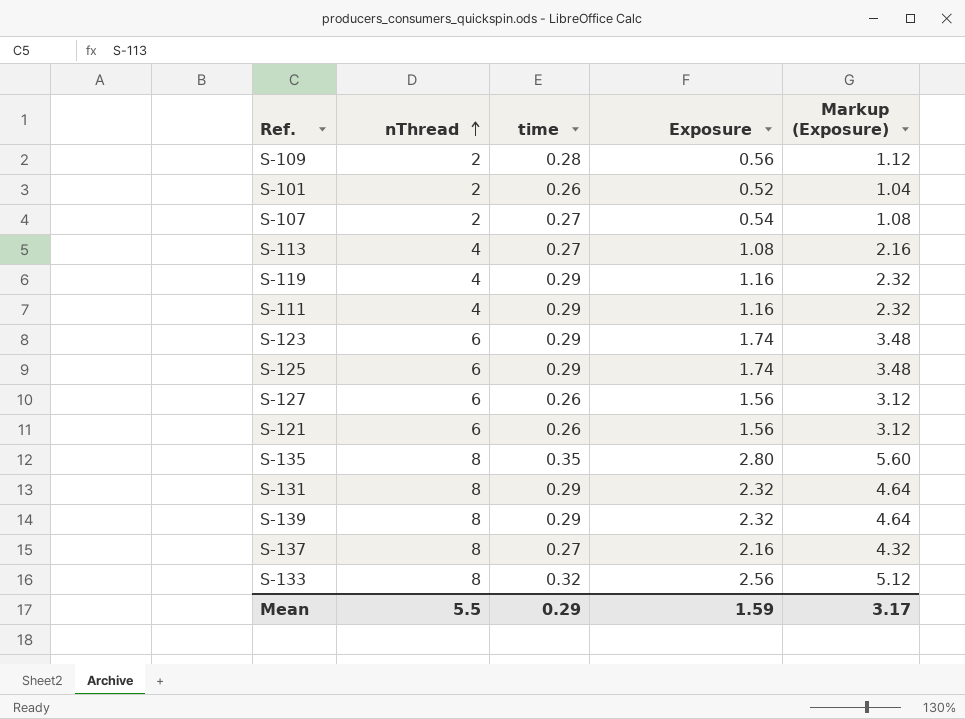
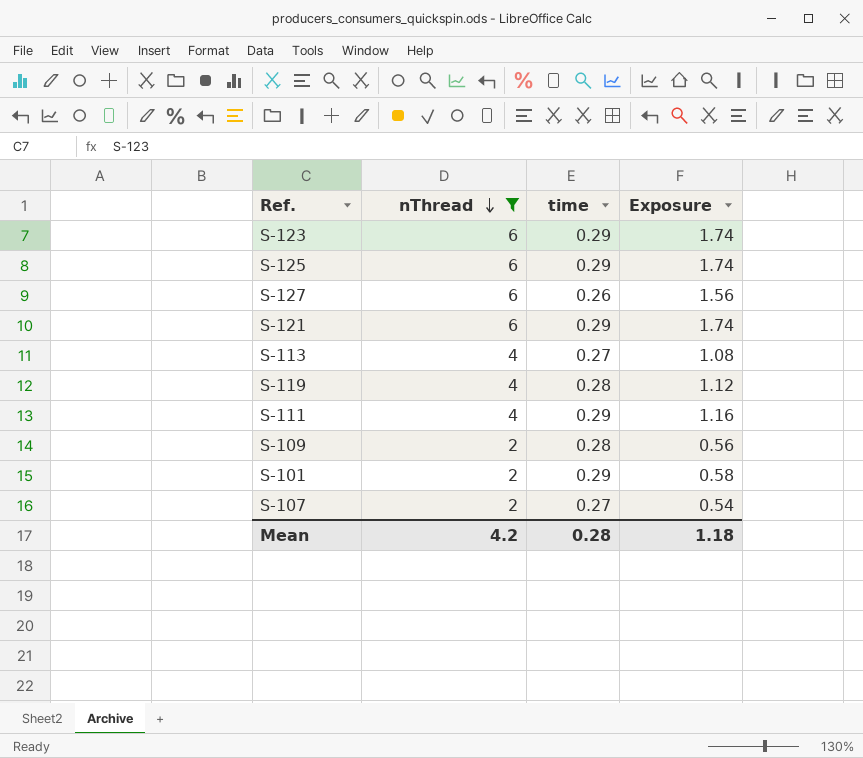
filter: none -> nThread != 8
row order: nThread ascending -> nThread descending
column Markup (Exposure) | formula: [Exposure] * 2 -> none
S-121 | time: 0.26 -> 0.29
S-121 | Exposure: 1.56 -> 1.74
S-119 | time: 0.29 -> 0.28
S-119 | Exposure: 1.16 -> 1.12
S-101 | time: 0.26 -> 0.29
S-101 | Exposure: 0.52 -> 0.58
Mean | nThread: 5.5 -> 4.2
Mean | time: 0.29 -> 0.28
Mean | Exposure: 1.59 -> 1.18

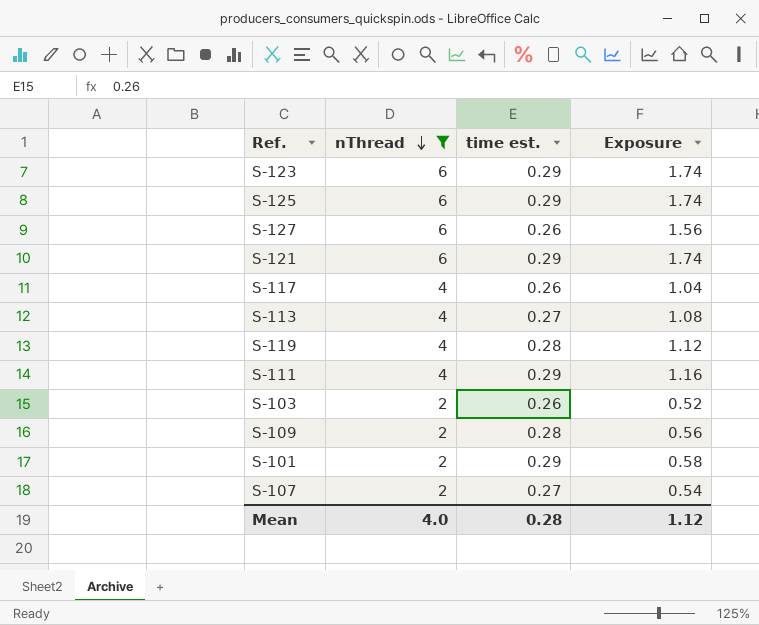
column name: time -> time est.
row S-117: none -> 4 | 0.26 | 1.04
row S-103: none -> 2 | 0.26 | 0.52
Mean | nThread: 4.2 -> 4.0
Mean | Exposure: 1.18 -> 1.12

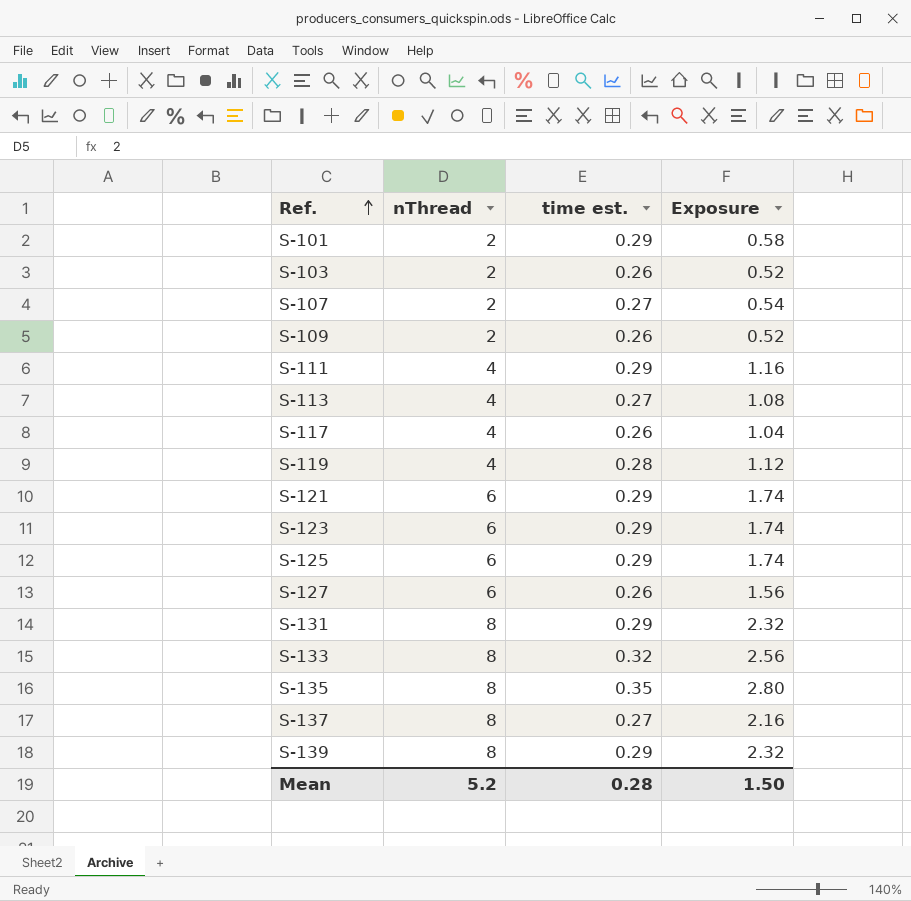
filter: nThread != 8 -> none
row order: nThread descending -> Ref. ascending
S-109 | time est.: 0.28 -> 0.26
S-109 | Exposure: 0.56 -> 0.52
Mean | nThread: 4.0 -> 5.2
Mean | Exposure: 1.12 -> 1.50

